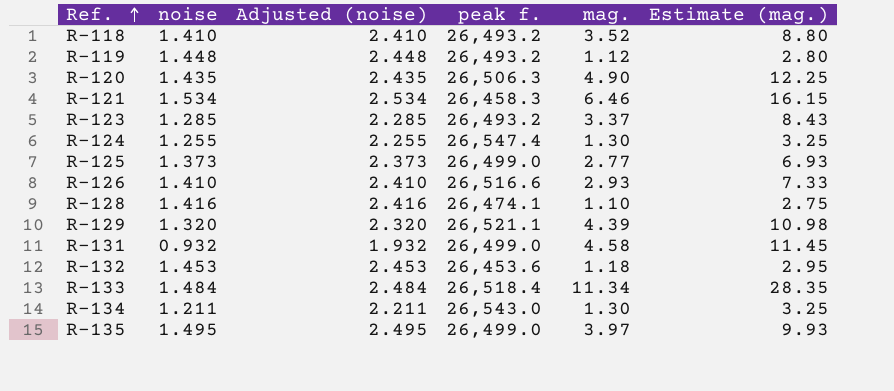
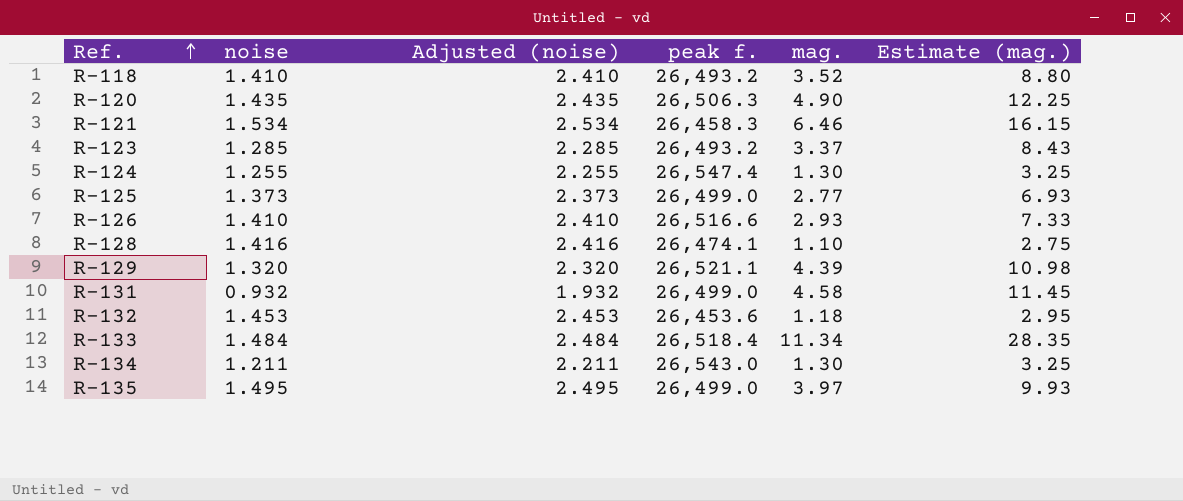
row R-119: 1.448 | 2.448 | 26,493.2 | 1.12 | 2.80 -> none

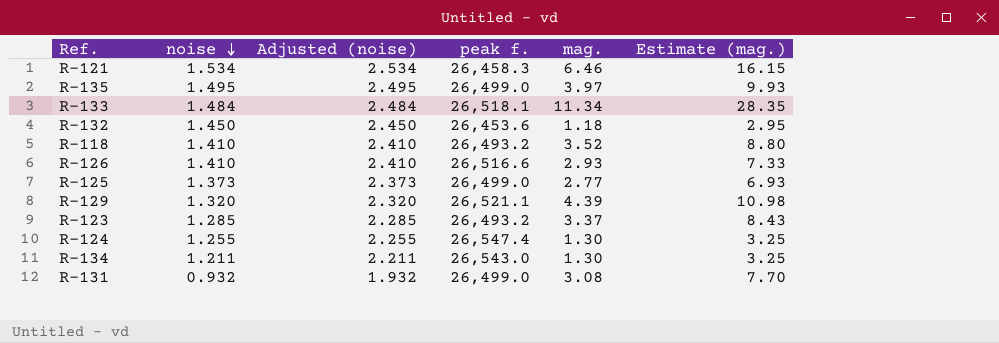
row order: Ref. ascending -> noise descending
row R-120: 1.435 | 2.435 | 26,506.3 | 4.90 | 12.25 -> none
row R-128: 1.416 | 2.416 | 26,474.1 | 1.10 | 2.75 -> none
R-133 | peak f.: 26,518.4 -> 26,518.1
R-132 | noise: 1.453 -> 1.450
R-132 | Adjusted (noise): 2.453 -> 2.450
R-131 | mag.: 4.58 -> 3.08
R-131 | Estimate (mag.): 11.45 -> 7.70

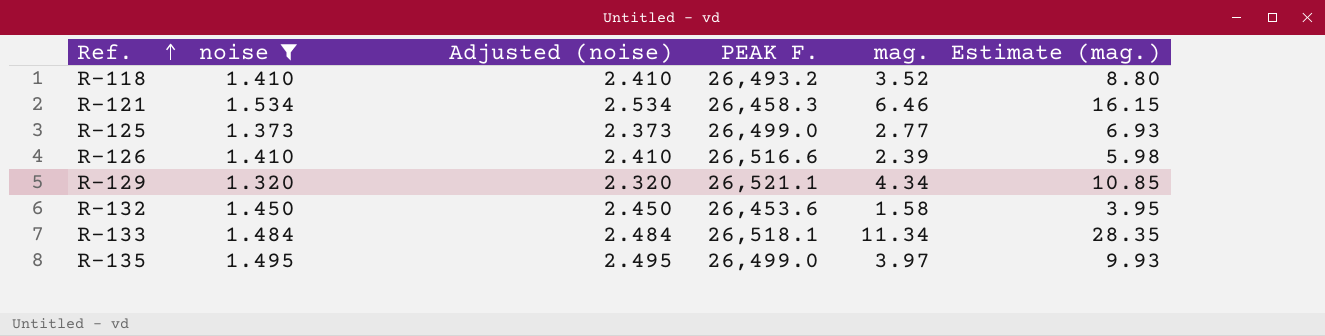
filter: none -> noise >= 1.320
row order: noise descending -> Ref. ascending
column name: peak f. -> PEAK F.
R-126 | mag.: 2.93 -> 2.39
R-126 | Estimate (mag.): 7.33 -> 5.98
R-129 | mag.: 4.39 -> 4.34
R-129 | Estimate (mag.): 10.98 -> 10.85
R-132 | mag.: 1.18 -> 1.58
R-132 | Estimate (mag.): 2.95 -> 3.95

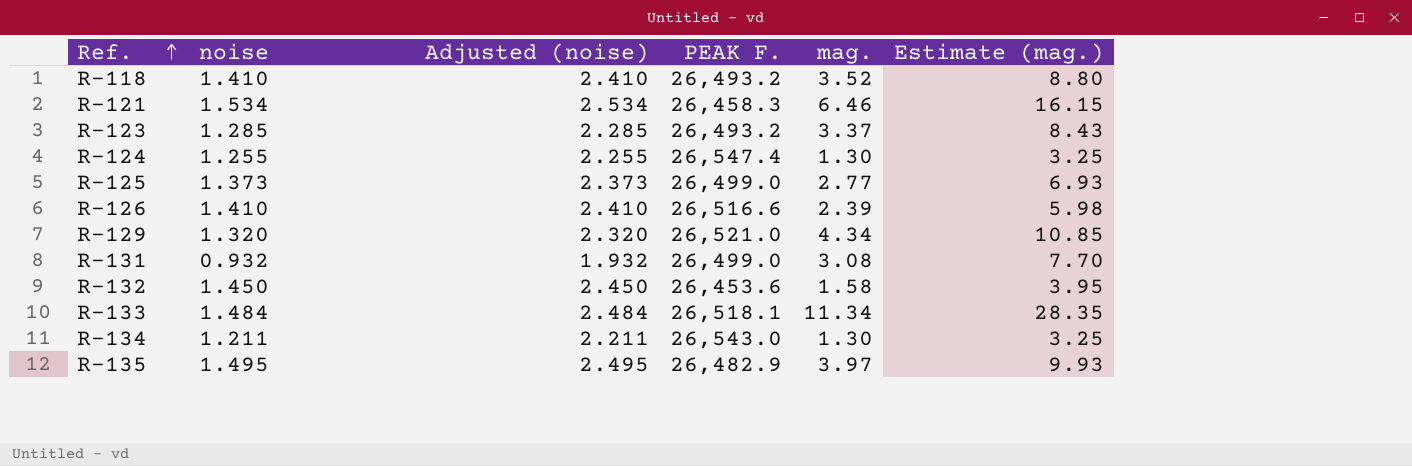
filter: noise >= 1.320 -> none
R-129 | PEAK F.: 26,521.1 -> 26,521.0
R-135 | PEAK F.: 26,499.0 -> 26,482.9

